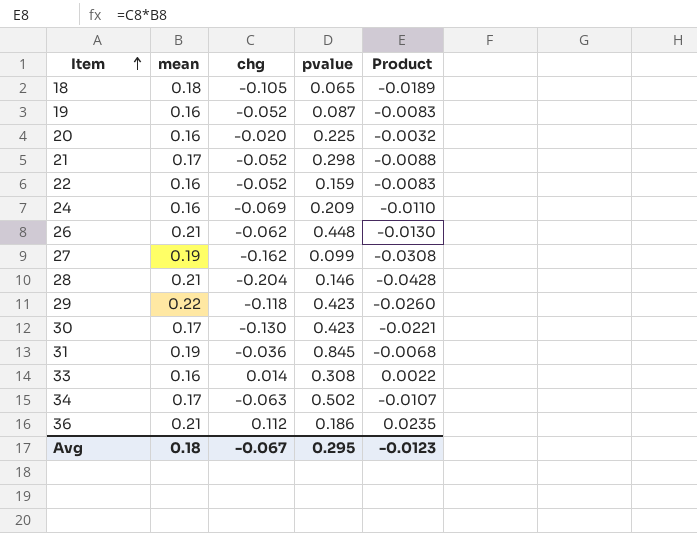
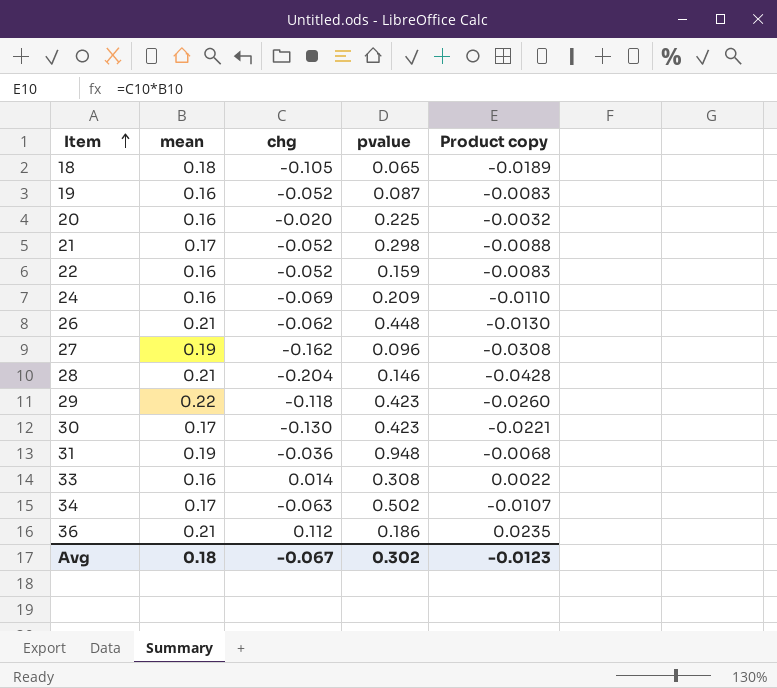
column name: Product -> Product copy
27 | pvalue: 0.099 -> 0.096
31 | pvalue: 0.845 -> 0.948
Avg | pvalue: 0.295 -> 0.302

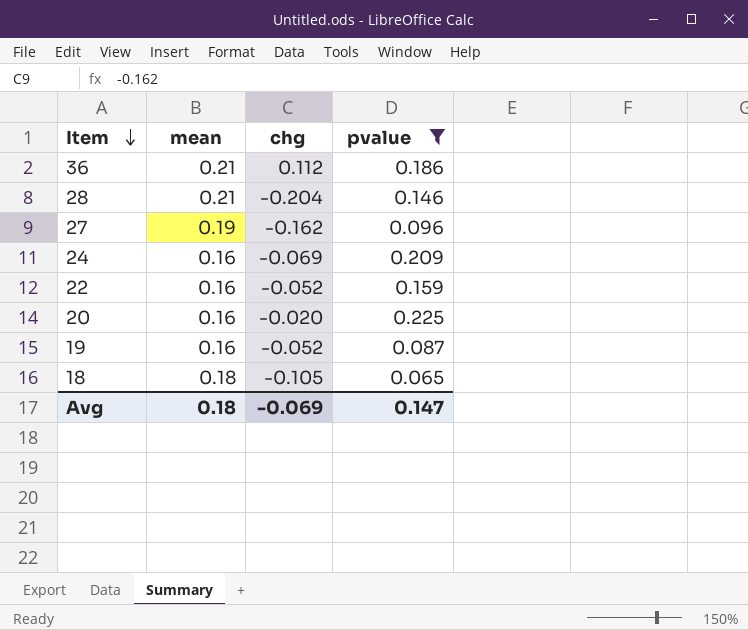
filter: none -> pvalue <= 0.225
row order: Item ascending -> Item descending
column Product copy | formula: [mean] * [chg] -> none
Avg | chg: -0.067 -> -0.069
Avg | pvalue: 0.302 -> 0.147

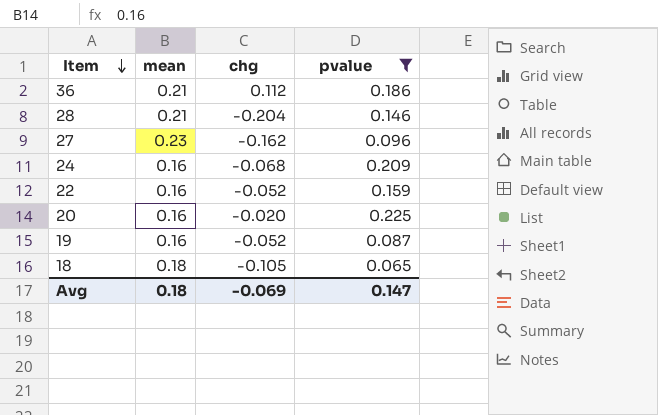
27 | mean: 0.19 -> 0.23
24 | chg: -0.069 -> -0.068

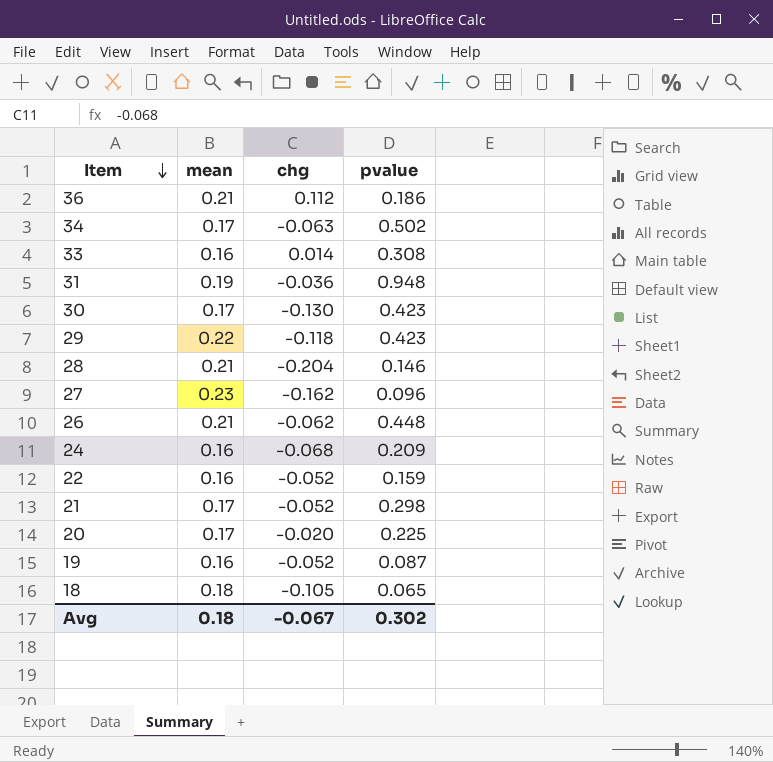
filter: pvalue <= 0.225 -> none
20 | mean: 0.16 -> 0.17
Avg | chg: -0.069 -> -0.067
Avg | pvalue: 0.147 -> 0.302

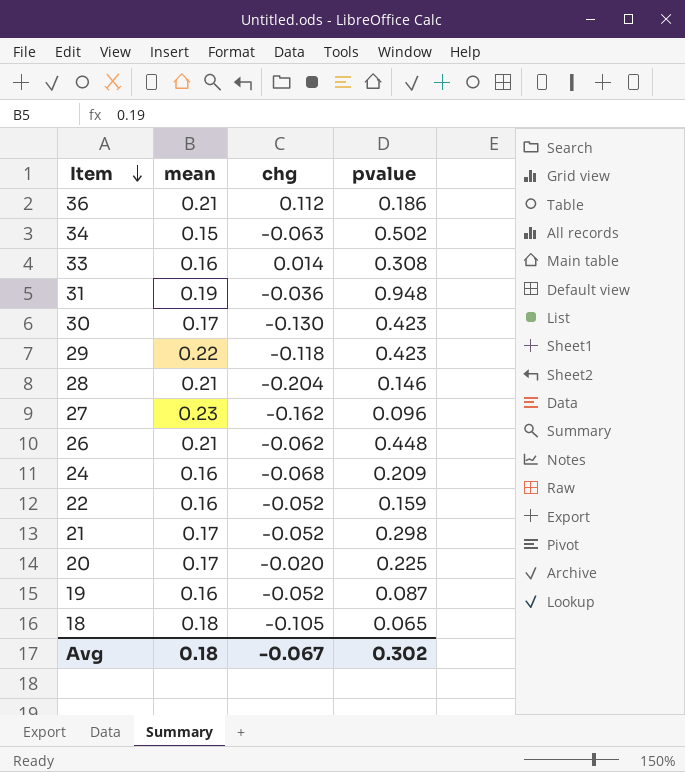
34 | mean: 0.17 -> 0.15

